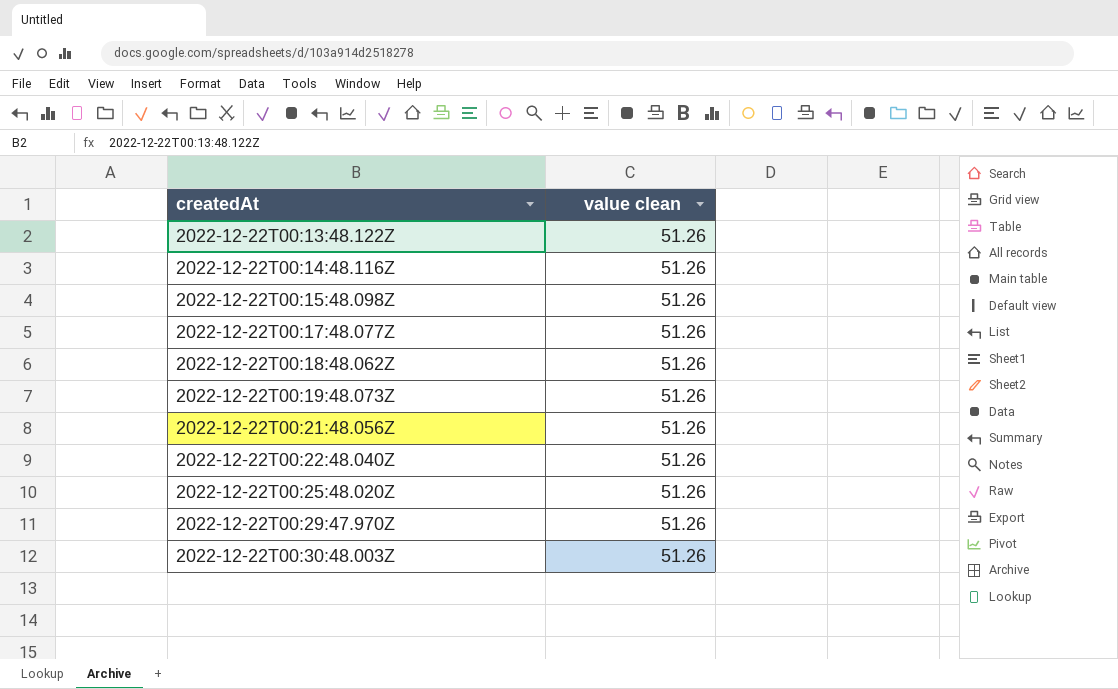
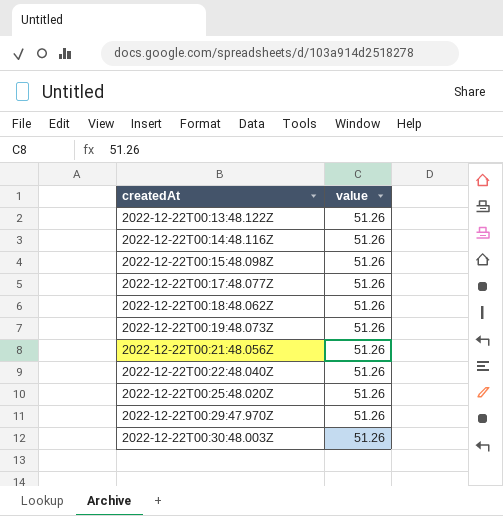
column name: value clean -> value

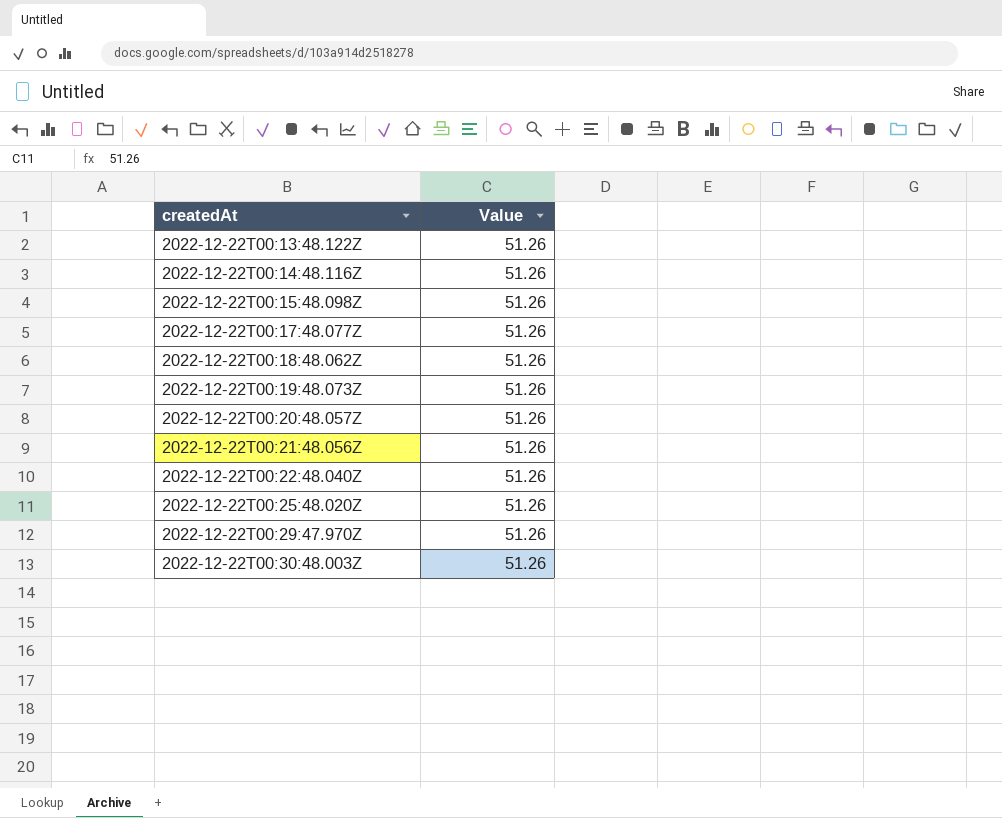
column name: value -> Value
row 2022-12-22T00:20:48.057Z: none -> 51.26

